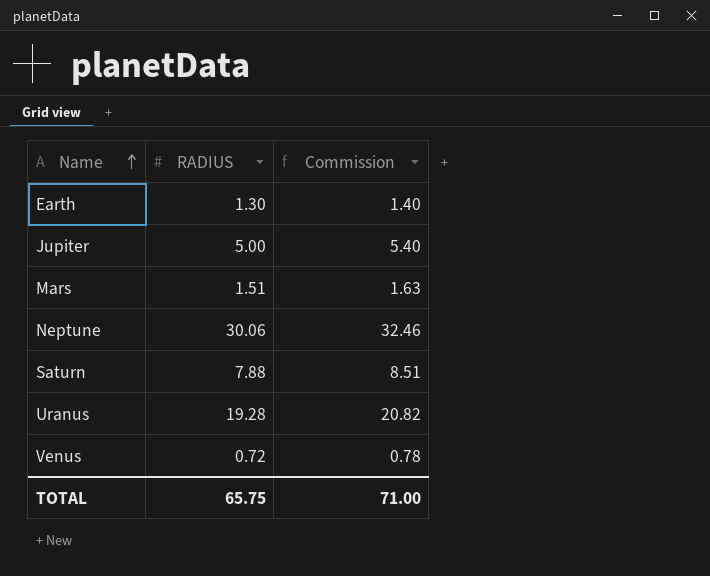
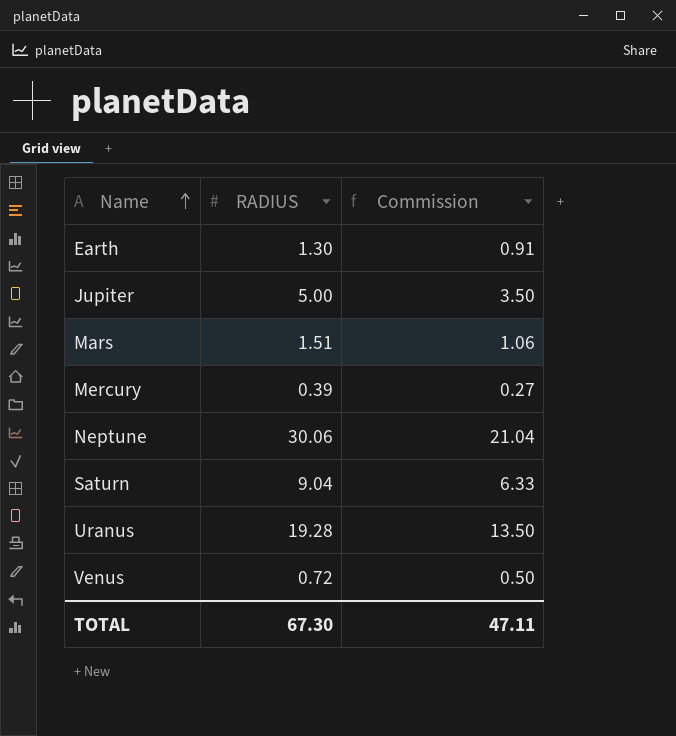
column Commission | formula: [RADIUS] * 1.08 -> [RADIUS] * 0.7
row Mercury: none -> 0.39 | 0.27
Saturn | RADIUS: 7.88 -> 9.04
TOTAL | RADIUS: 65.75 -> 67.30
TOTAL | Commission: 71.00 -> 47.11

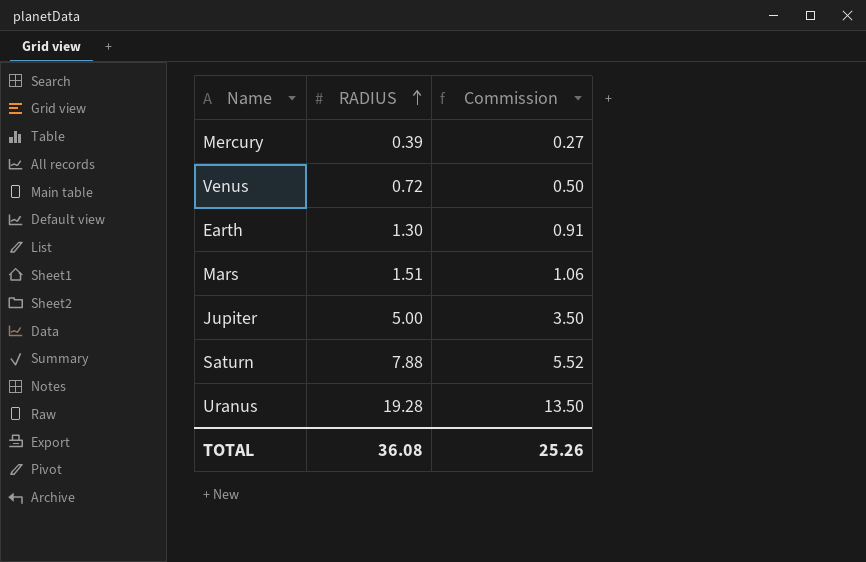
row order: Name ascending -> RADIUS ascending
row Neptune: 30.06 | 21.04 -> none
Saturn | RADIUS: 9.04 -> 7.88
Saturn | Commission: 6.33 -> 5.52
TOTAL | RADIUS: 67.30 -> 36.08
TOTAL | Commission: 47.11 -> 25.26

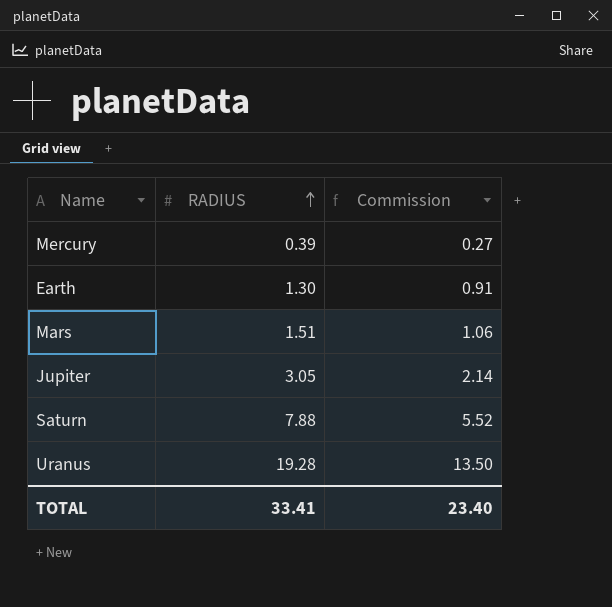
row Venus: 0.72 | 0.50 -> none
Jupiter | RADIUS: 5.00 -> 3.05
Jupiter | Commission: 3.50 -> 2.14
TOTAL | RADIUS: 36.08 -> 33.41
TOTAL | Commission: 25.26 -> 23.40

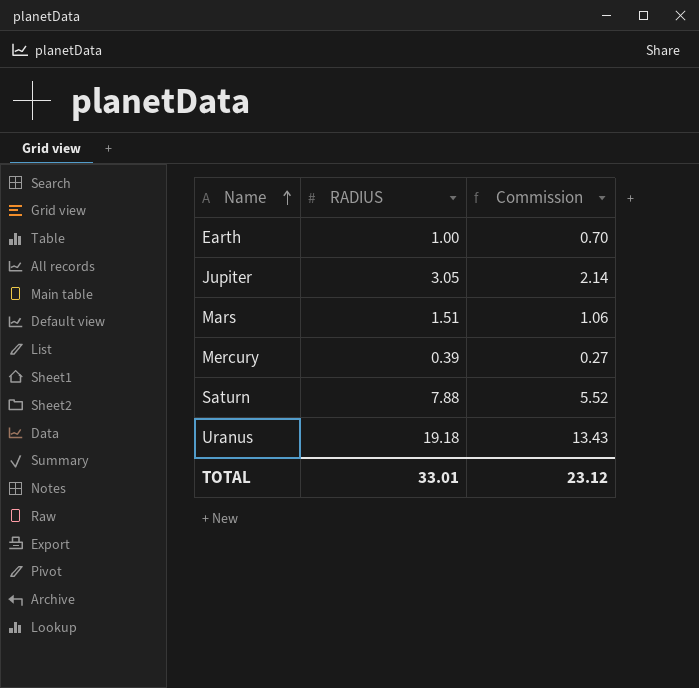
row order: RADIUS ascending -> Name ascending
Earth | RADIUS: 1.30 -> 1.00
Earth | Commission: 0.91 -> 0.70
Uranus | RADIUS: 19.28 -> 19.18
Uranus | Commission: 13.50 -> 13.43
TOTAL | RADIUS: 33.41 -> 33.01
TOTAL | Commission: 23.40 -> 23.12

